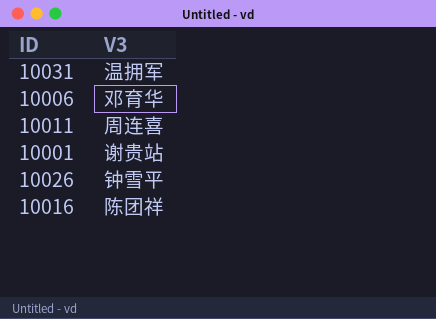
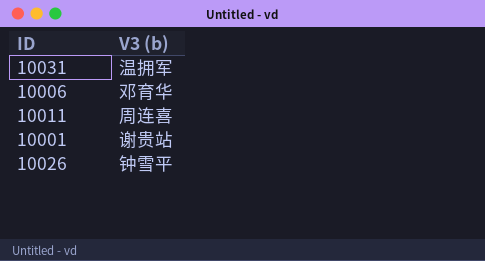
column name: V3 -> V3 (b)
row 10016: 陈团祥 -> none

